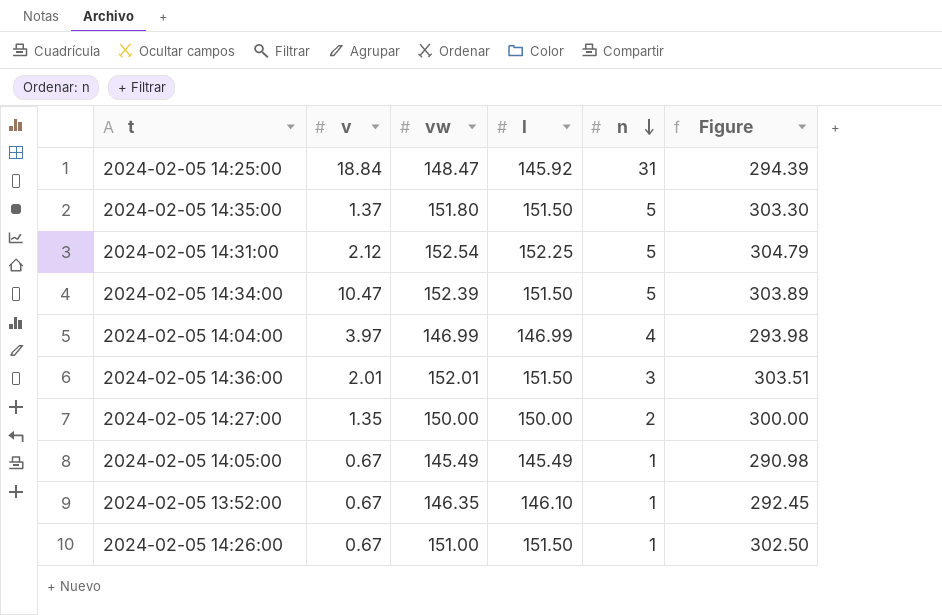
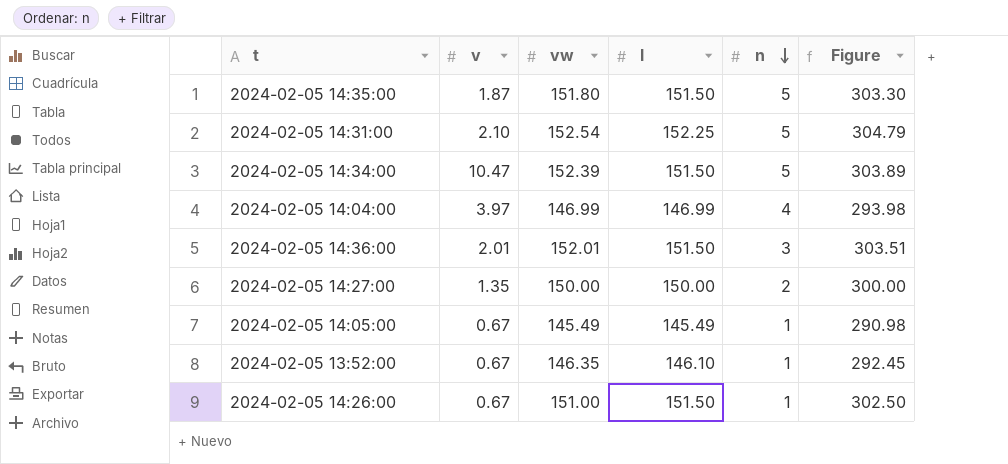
row 2024-02-05 14:25:00: 18.84 | 148.47 | 145.92 | 31 | 294.39 -> none
2024-02-05 14:35:00 | v: 1.37 -> 1.87
2024-02-05 14:31:00 | v: 2.12 -> 2.10

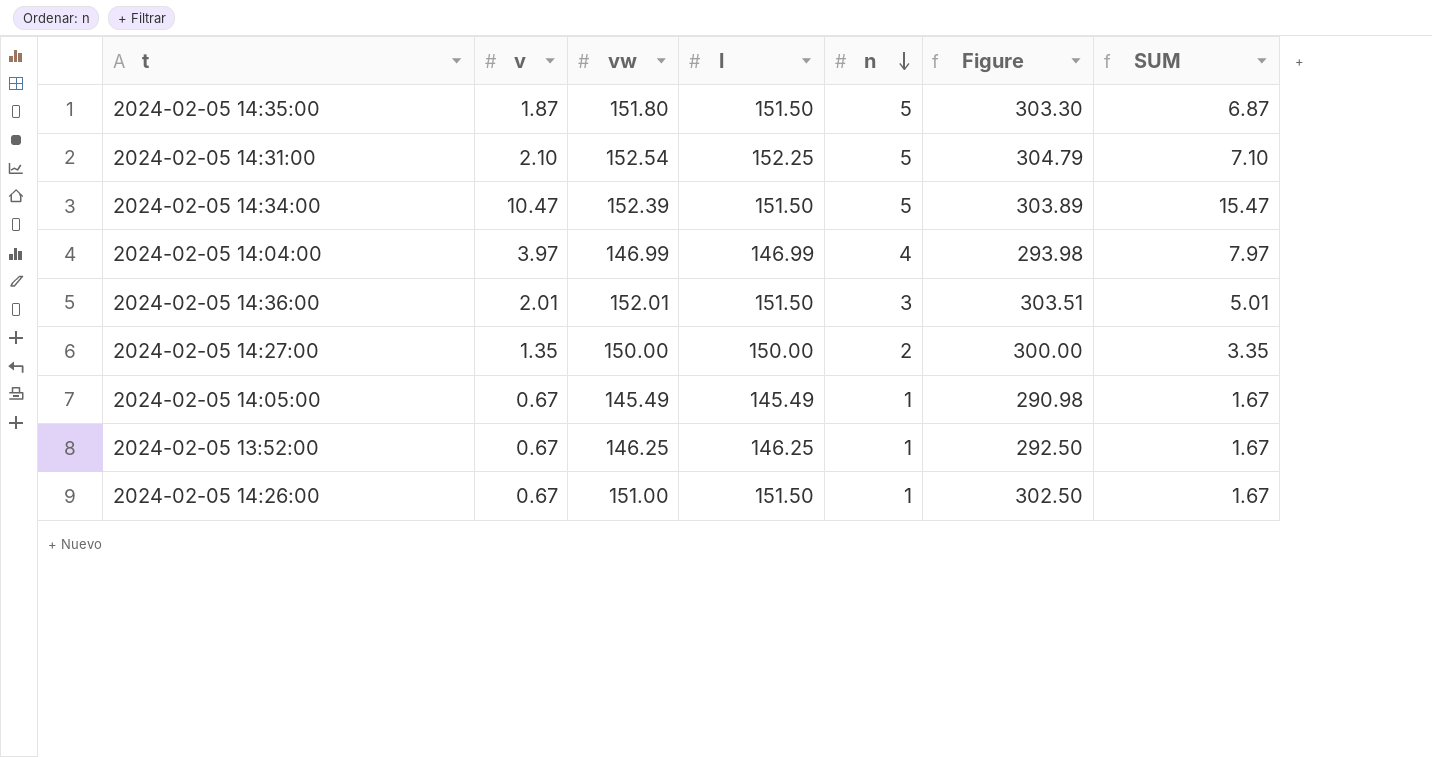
column SUM | formula: none -> [v] + [n]
2024-02-05 13:52:00 | vw: 146.35 -> 146.25
2024-02-05 13:52:00 | l: 146.10 -> 146.25
2024-02-05 13:52:00 | Figure: 292.45 -> 292.50

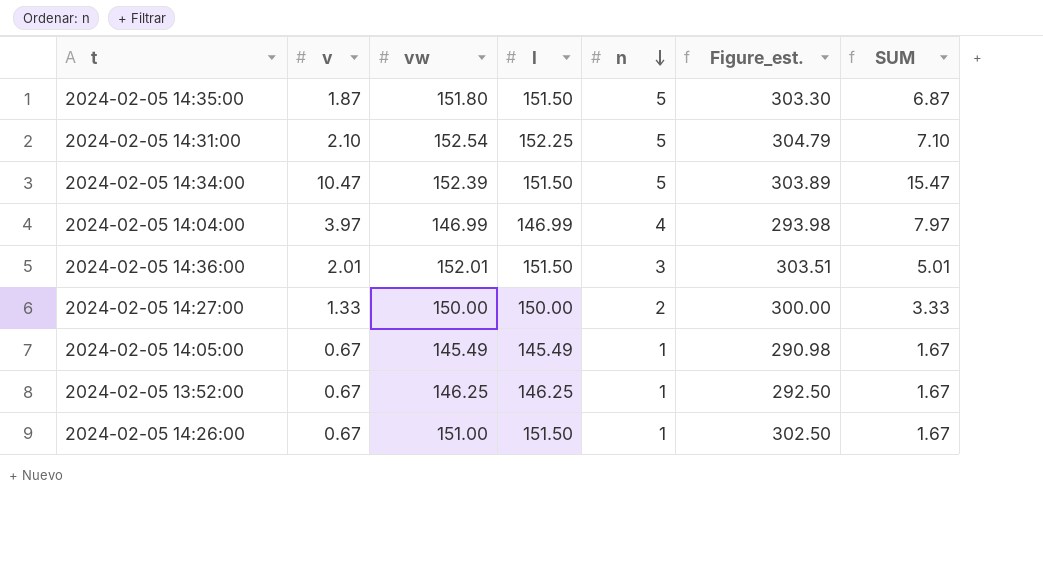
column name: Figure -> Figure_est.
2024-02-05 14:27:00 | v: 1.35 -> 1.33
2024-02-05 14:27:00 | SUM: 3.35 -> 3.33

